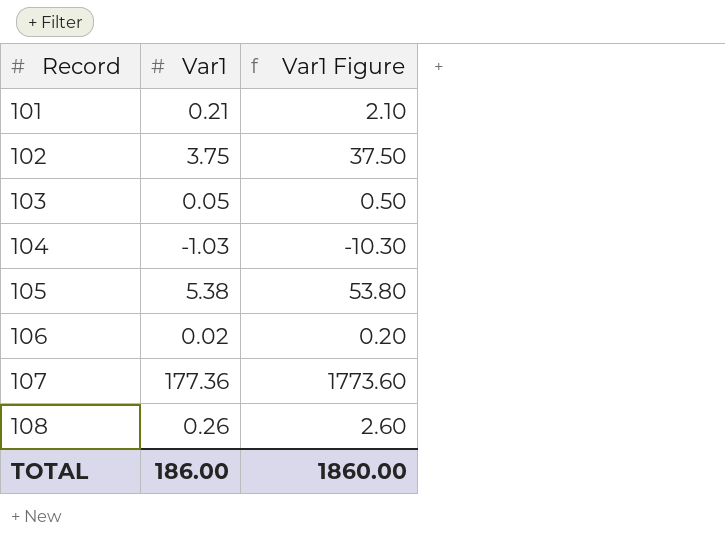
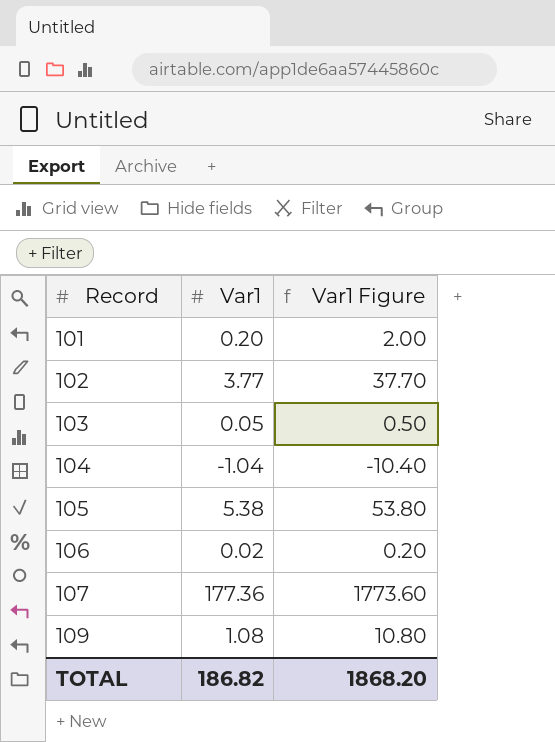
row 108: 0.26 | 2.60 -> none
101 | Var1: 0.21 -> 0.20
101 | Var1 Figure: 2.10 -> 2.00
102 | Var1: 3.75 -> 3.77
102 | Var1 Figure: 37.50 -> 37.70
104 | Var1: -1.03 -> -1.04
104 | Var1 Figure: -10.30 -> -10.40
row 109: none -> 1.08 | 10.80
TOTAL | Var1: 186.00 -> 186.82
TOTAL | Var1 Figure: 1860.00 -> 1868.20

